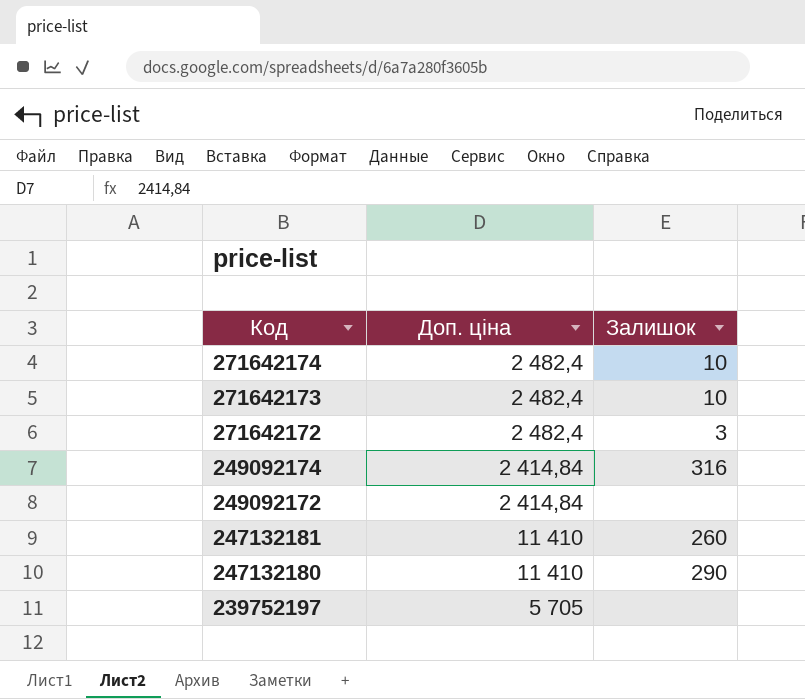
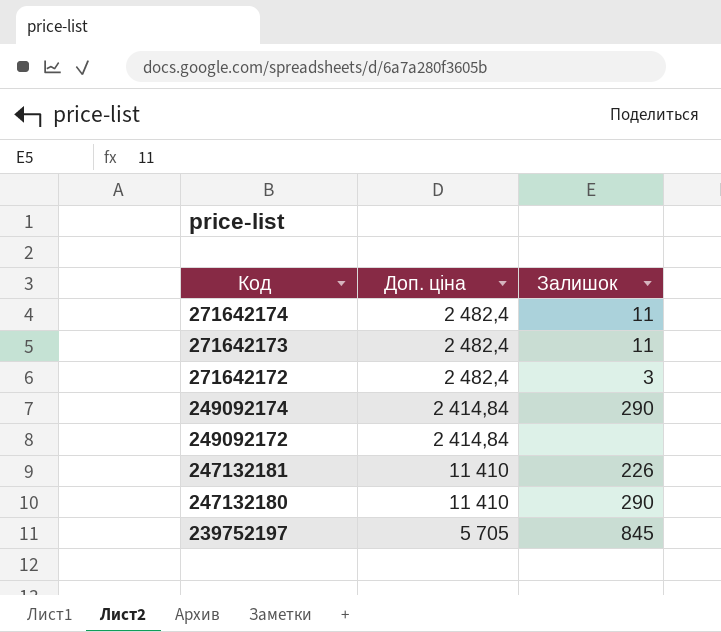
271642174 | Залишок: 10 -> 11
271642173 | Залишок: 10 -> 11
249092174 | Залишок: 316 -> 290
247132181 | Залишок: 260 -> 226
239752197 | Залишок: none -> 845

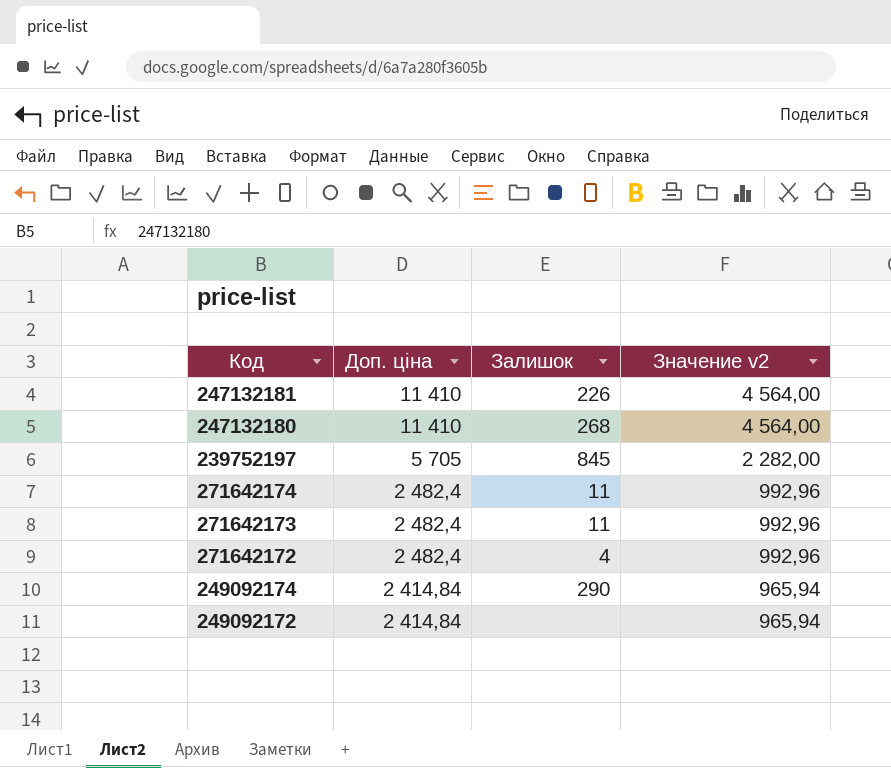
row order: Код descending -> Доп. ціна descending
column Значение v2 | formula: none -> [Доп. ціна] * 0,4
247132180 | Залишок: 290 -> 268
271642172 | Залишок: 3 -> 4

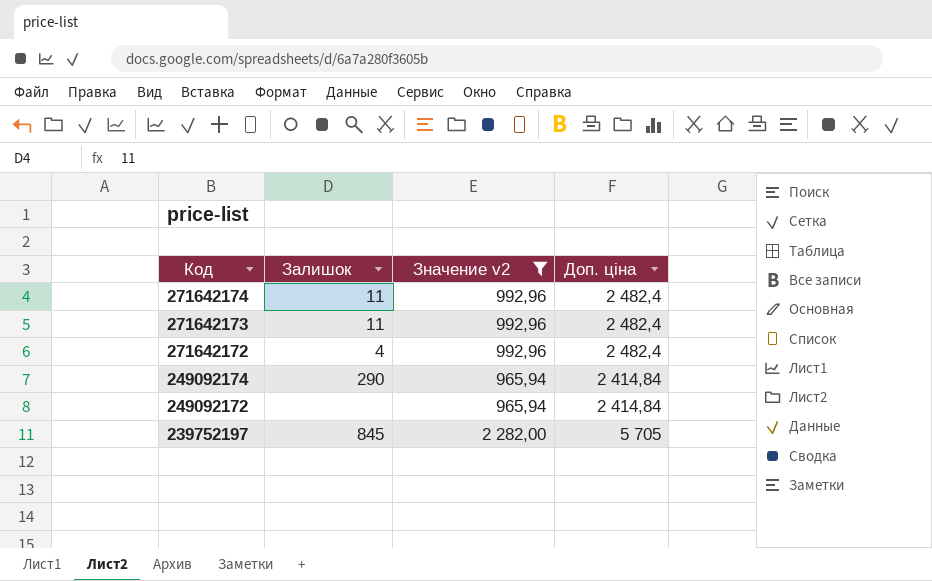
filter: none -> Значение v2 != 4 564,00
row order: Доп. ціна descending -> Код descending
column Доп. ціна | position: 2 -> 4

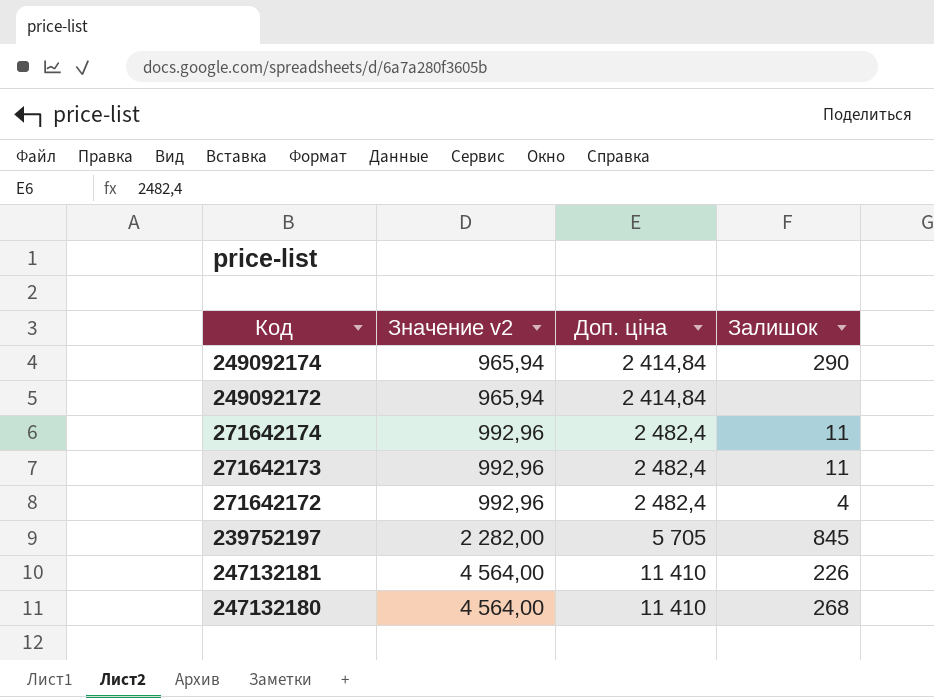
filter: Значение v2 != 4 564,00 -> none
row order: Код descending -> Значение v2 ascending
column Залишок | position: 2 -> 4

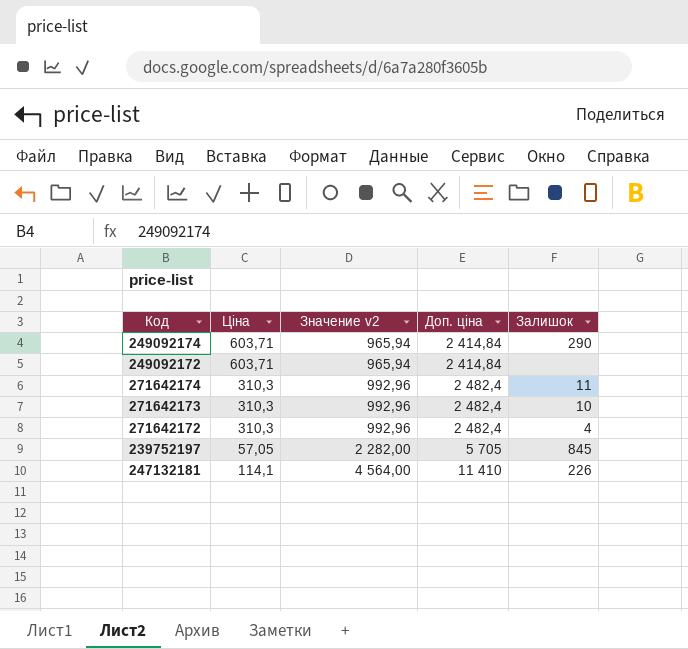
column Ціна | position: none -> 2
row 247132180: 4 564,00 | 11 410 | 268 -> none
271642173 | Залишок: 11 -> 10

